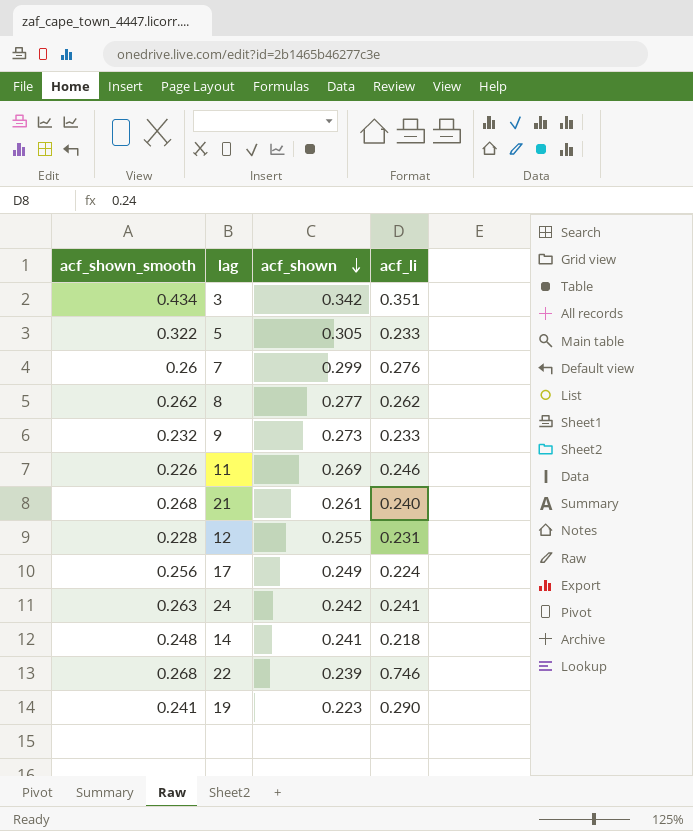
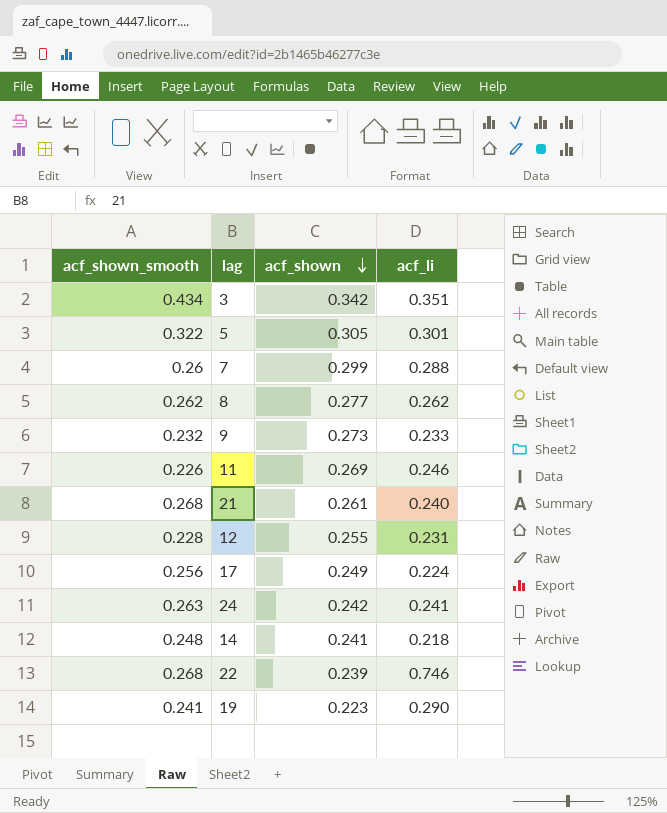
5 | acf_li: 0.233 -> 0.301
7 | acf_li: 0.276 -> 0.288

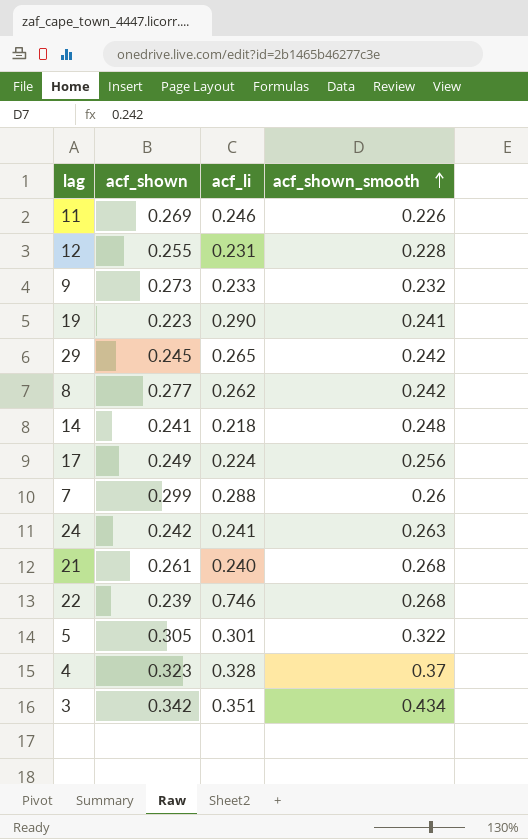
row order: acf_shown descending -> acf_shown_smooth ascending
column acf_shown_smooth | position: 1 -> 4
row 29: none -> 0.245 | 0.265 | 0.242
8 | acf_shown_smooth: 0.262 -> 0.242
row 4: none -> 0.323 | 0.328 | 0.37

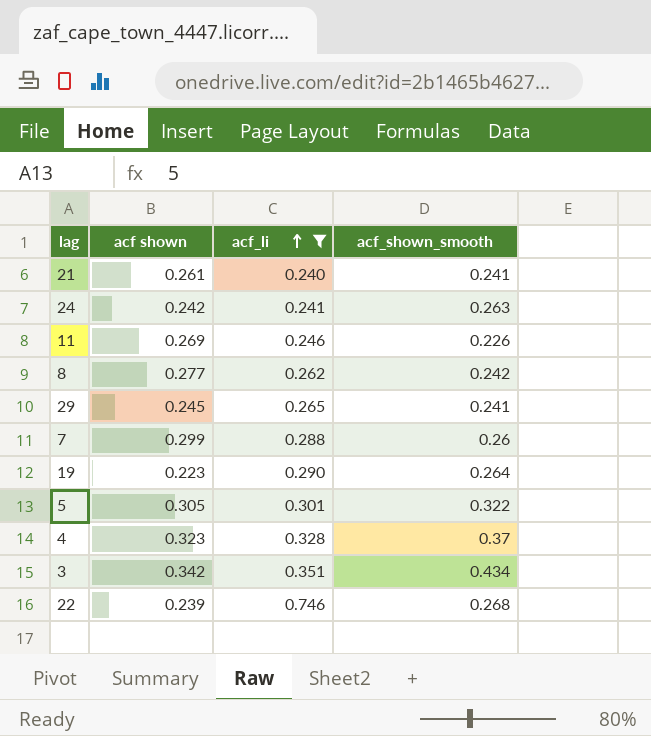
filter: none -> acf_li >= 0.240
row order: acf_shown_smooth ascending -> acf_li ascending
column name: acf_shown -> acf shown
21 | acf_shown_smooth: 0.268 -> 0.241
29 | acf_shown_smooth: 0.242 -> 0.241
19 | acf_shown_smooth: 0.241 -> 0.264

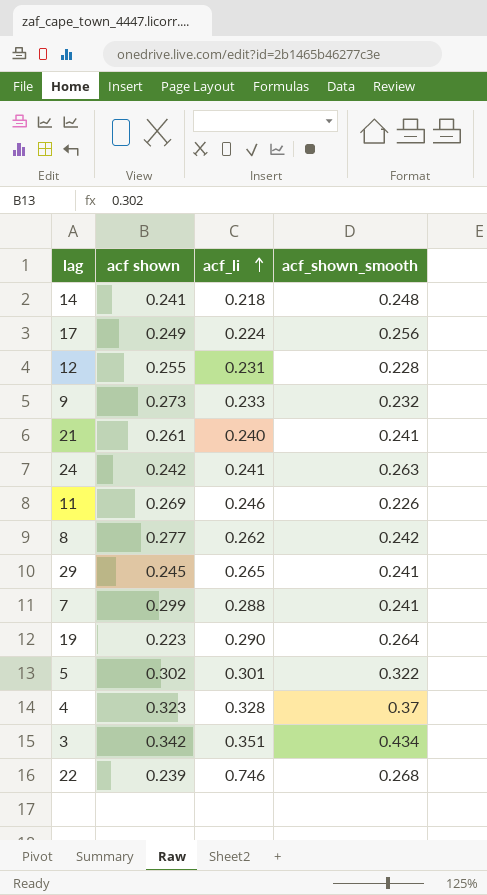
filter: acf_li >= 0.240 -> none
7 | acf_shown_smooth: 0.26 -> 0.241
5 | acf shown: 0.305 -> 0.302

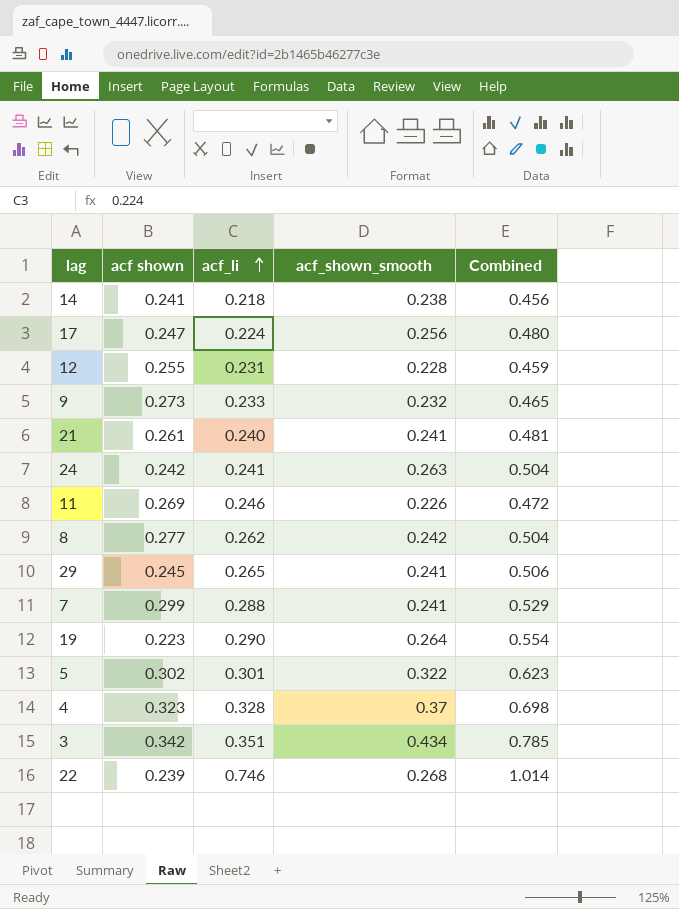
column Combined | formula: none -> [acf_li] + [acf_shown_smooth]
14 | acf_shown_smooth: 0.248 -> 0.238
17 | acf shown: 0.249 -> 0.247

